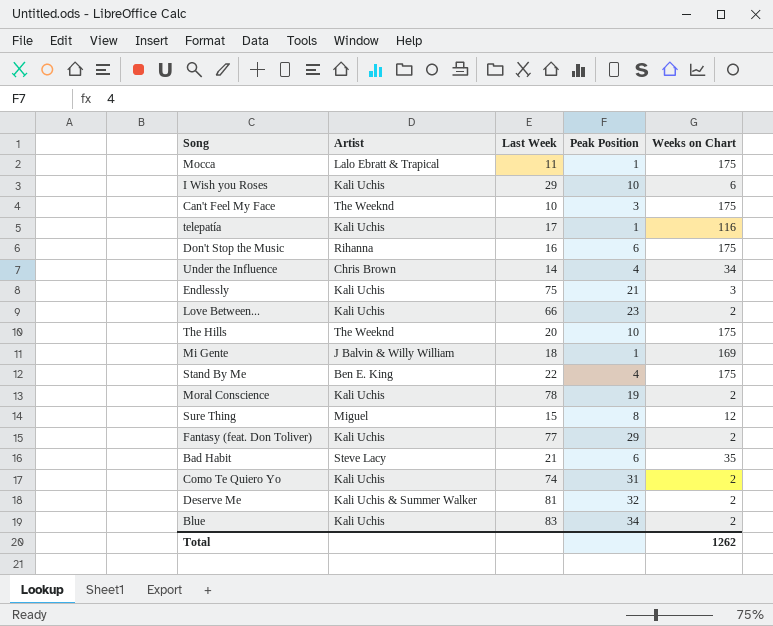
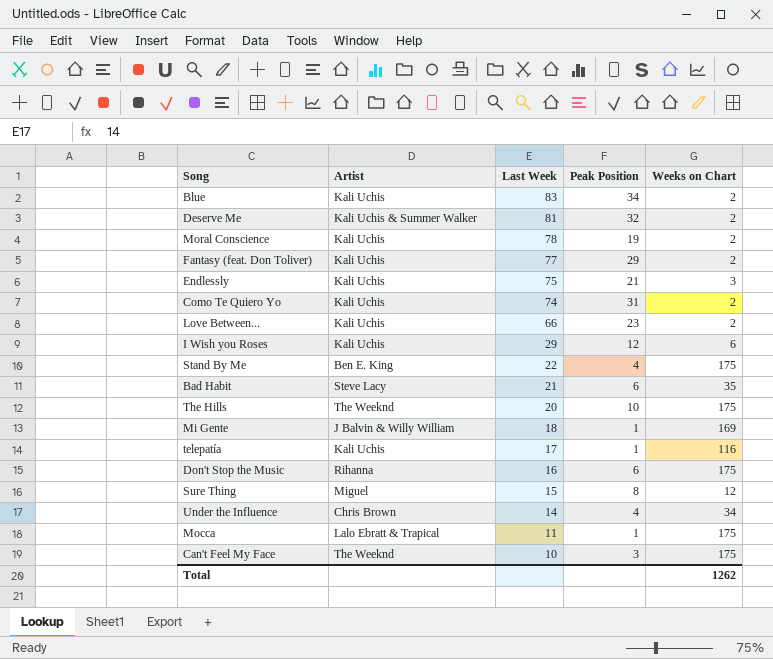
row order: none -> Last Week descending
I Wish you Roses | Peak Position: 10 -> 12

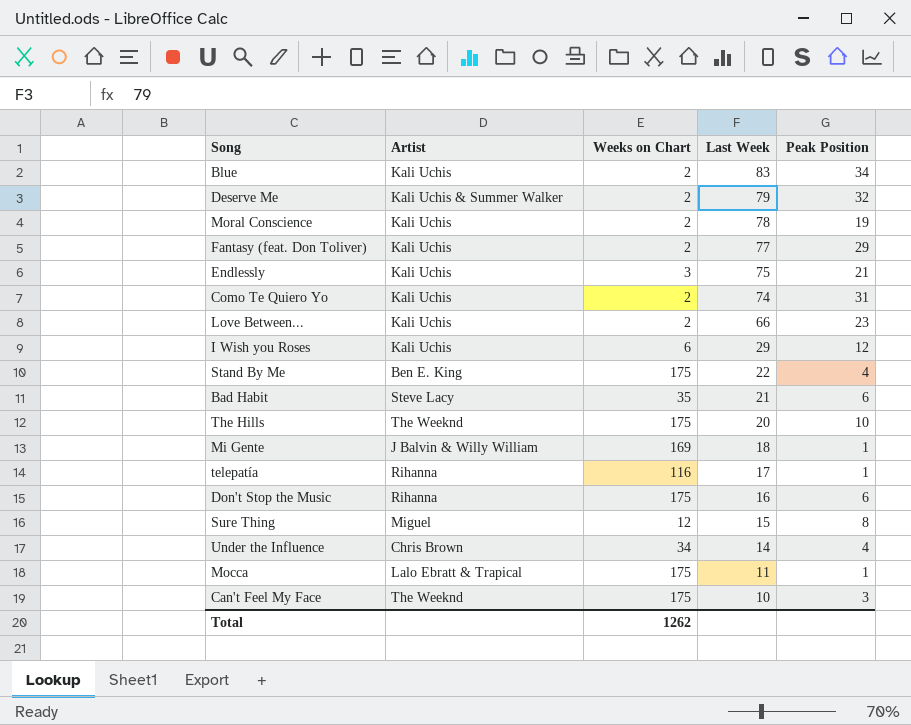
column Weeks on Chart | position: 5 -> 3
Deserve Me | Last Week: 81 -> 79
telepatía | Artist: Kali Uchis -> Rihanna

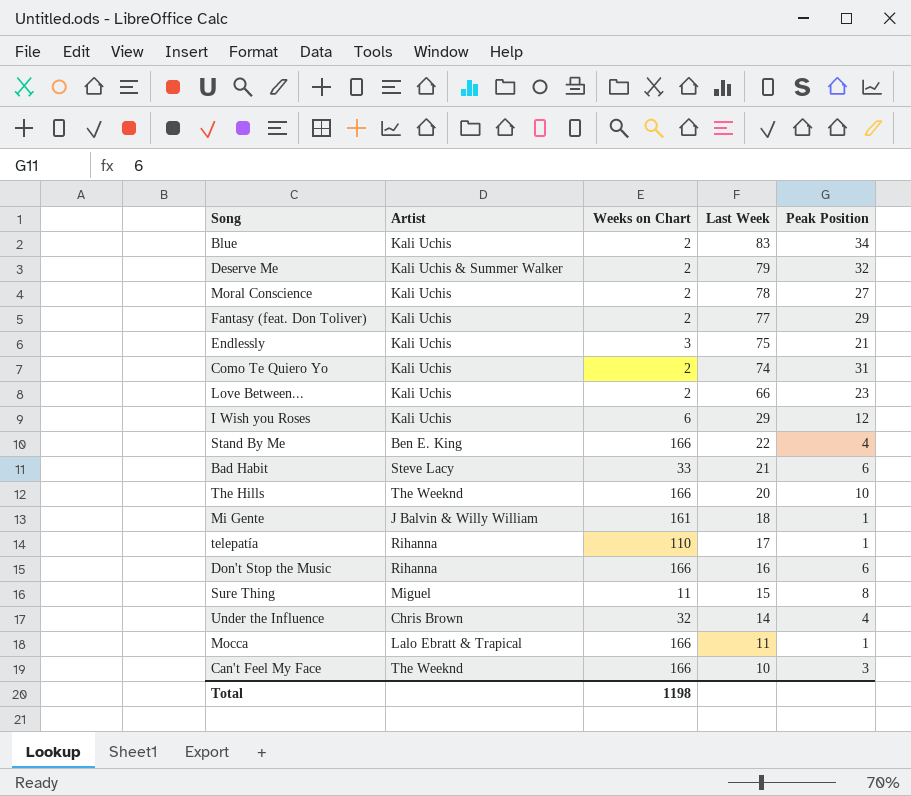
Moral Conscience | Peak Position: 19 -> 27
Stand By Me | Weeks on Chart: 175 -> 166
Bad Habit | Weeks on Chart: 35 -> 33
The Hills | Weeks on Chart: 175 -> 166
Mi Gente | Weeks on Chart: 169 -> 161
telepatía | Weeks on Chart: 116 -> 110
Don't Stop the Music | Weeks on Chart: 175 -> 166
Sure Thing | Weeks on Chart: 12 -> 11
Under the Influence | Weeks on Chart: 34 -> 32
Mocca | Weeks on Chart: 175 -> 166
Can't Feel My Face | Weeks on Chart: 175 -> 166
Total | Weeks on Chart: 1262 -> 1198

